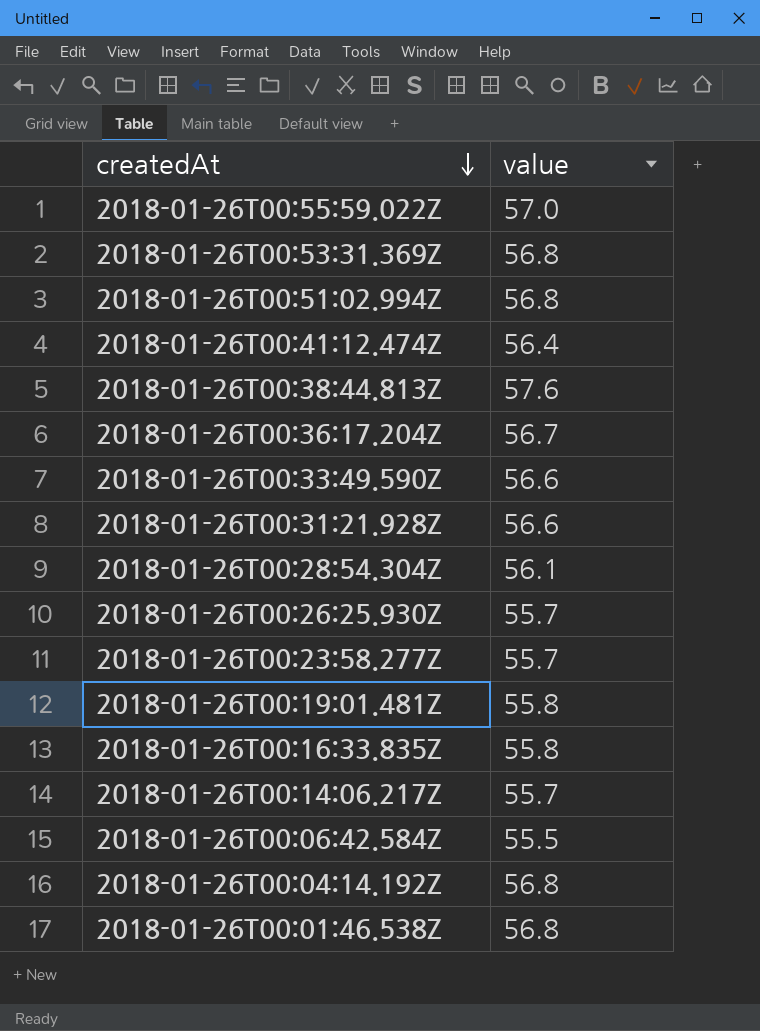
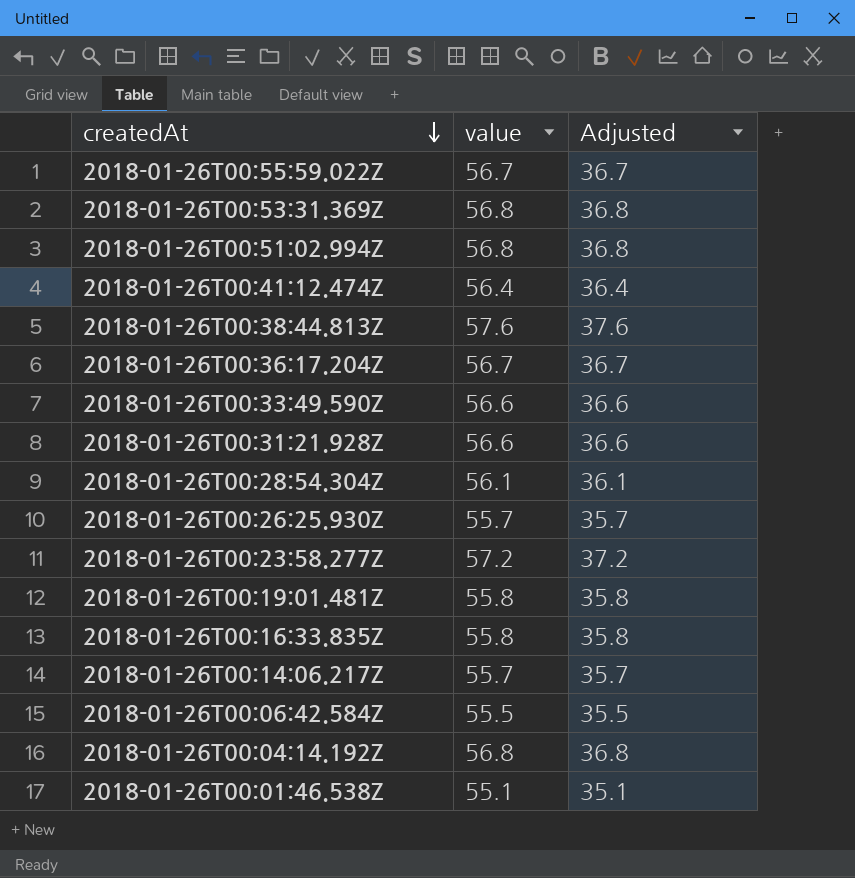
column Adjusted | formula: none -> [value] - 20
2018-01-26T00:55:59.022Z | value: 57.0 -> 56.7
2018-01-26T00:23:58.277Z | value: 55.7 -> 57.2
2018-01-26T00:01:46.538Z | value: 56.8 -> 55.1

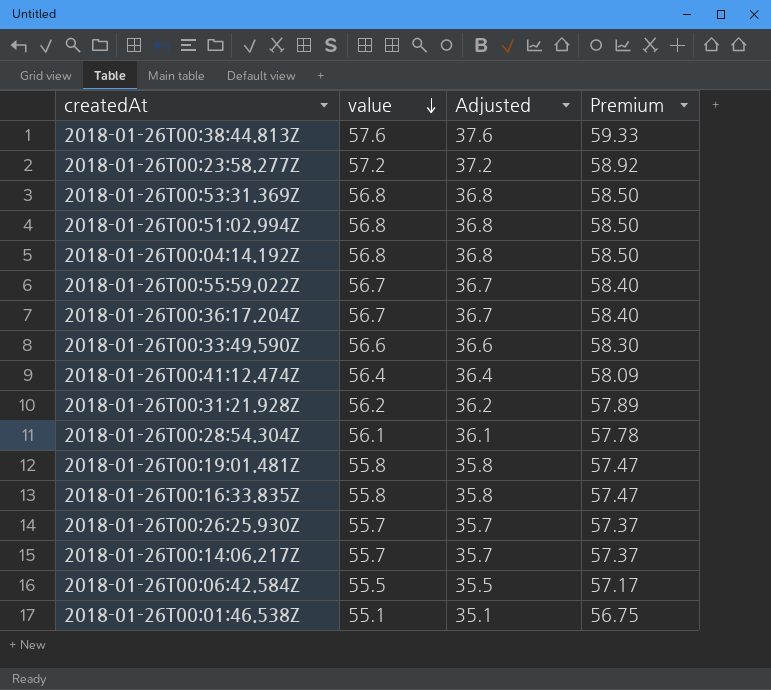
row order: createdAt descending -> value descending
column Premium | formula: none -> [value] * 1.03
2018-01-26T00:31:21.928Z | value: 56.6 -> 56.2
2018-01-26T00:31:21.928Z | Adjusted: 36.6 -> 36.2

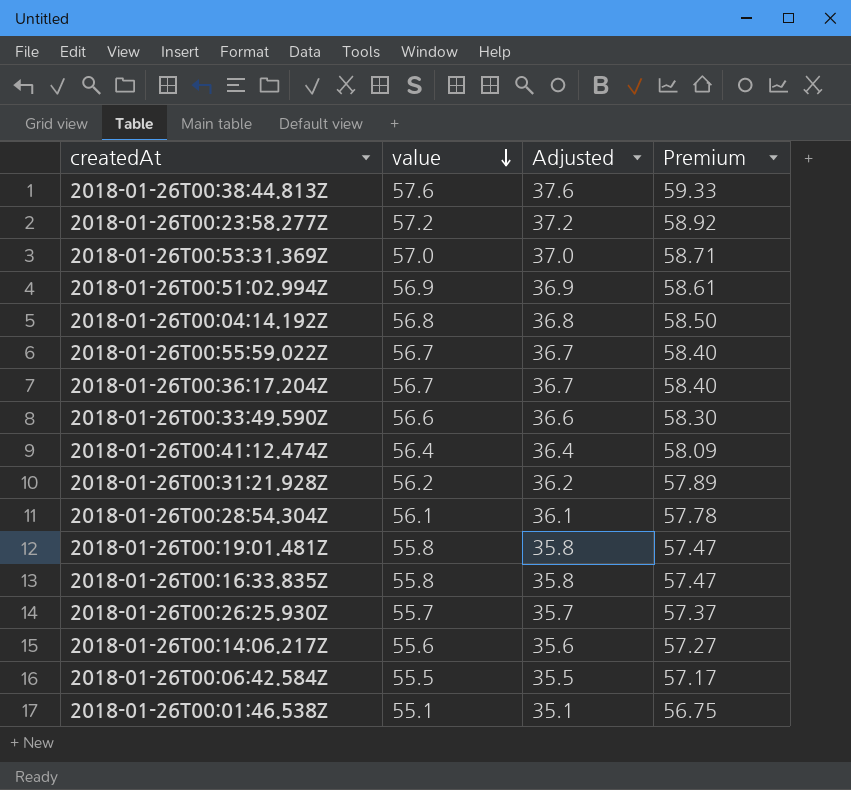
2018-01-26T00:53:31.369Z | value: 56.8 -> 57.0
2018-01-26T00:53:31.369Z | Adjusted: 36.8 -> 37.0
2018-01-26T00:53:31.369Z | Premium: 58.50 -> 58.71
2018-01-26T00:51:02.994Z | value: 56.8 -> 56.9
2018-01-26T00:51:02.994Z | Adjusted: 36.8 -> 36.9
2018-01-26T00:51:02.994Z | Premium: 58.50 -> 58.61
2018-01-26T00:14:06.217Z | value: 55.7 -> 55.6
2018-01-26T00:14:06.217Z | Adjusted: 35.7 -> 35.6
2018-01-26T00:14:06.217Z | Premium: 57.37 -> 57.27

